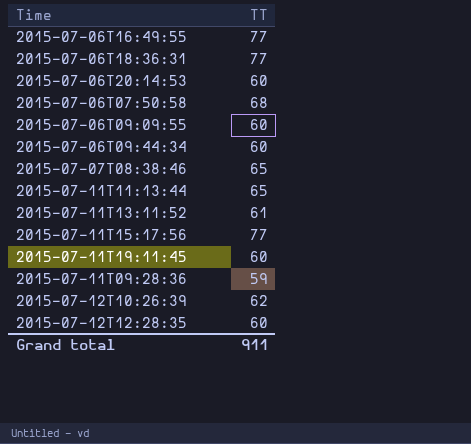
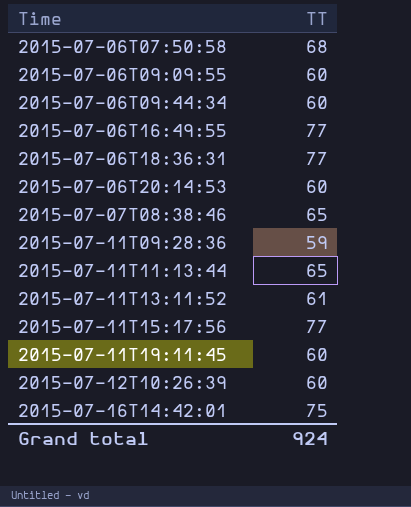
row order: none -> Time ascending
row 2015-07-12T12:28:35: 60 -> none
2015-07-12T10:26:39 | TT: 62 -> 60
row 2015-07-16T14:42:01: none -> 75
Grand total | TT: 911 -> 924

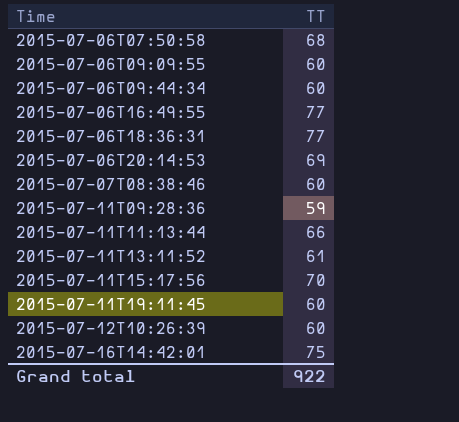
2015-07-06T20:14:53 | TT: 60 -> 69
2015-07-07T08:38:46 | TT: 65 -> 60
2015-07-11T11:13:44 | TT: 65 -> 66
2015-07-11T15:17:56 | TT: 77 -> 70
Grand total | TT: 924 -> 922

